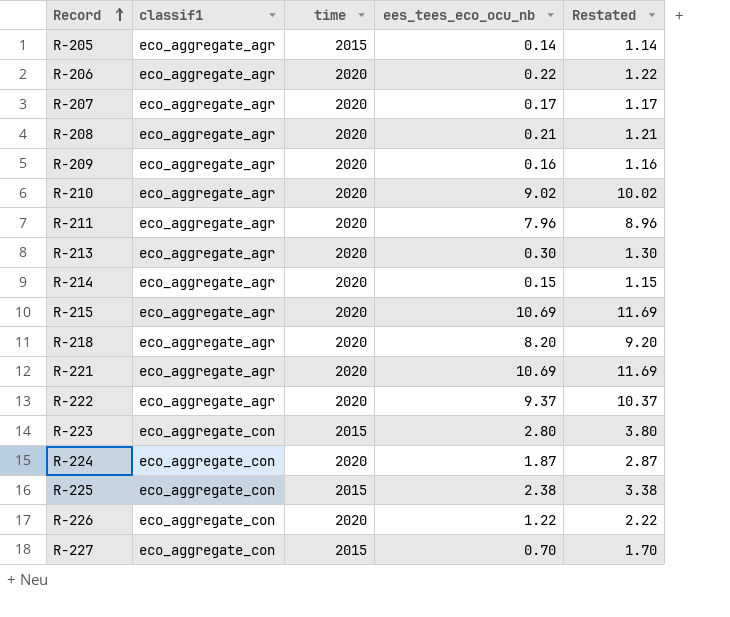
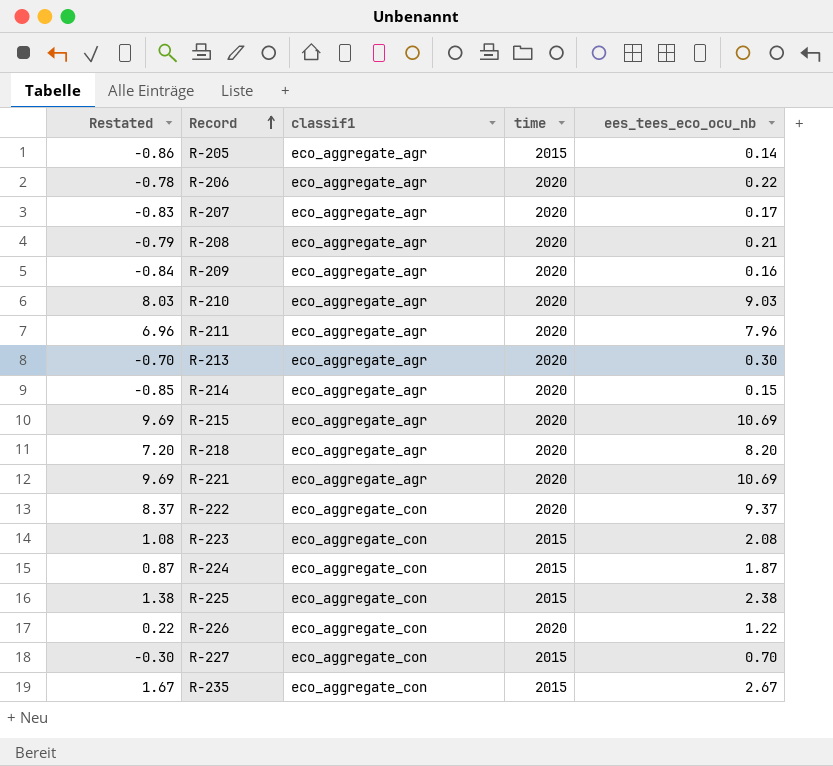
column Restated | formula: [ees_tees_eco_ocu_nb] + 1 -> [ees_tees_eco_ocu_nb] - 1
column Restated | position: 5 -> 1
R-210 | ees_tees_eco_ocu_nb: 9.02 -> 9.03
R-222 | classif1: eco_aggregate_agr -> eco_aggregate_con
R-223 | ees_tees_eco_ocu_nb: 2.80 -> 2.08
R-224 | time: 2020 -> 2015
row R-235: none -> 1.67 | eco_aggregate_con | 2015 | 2.67

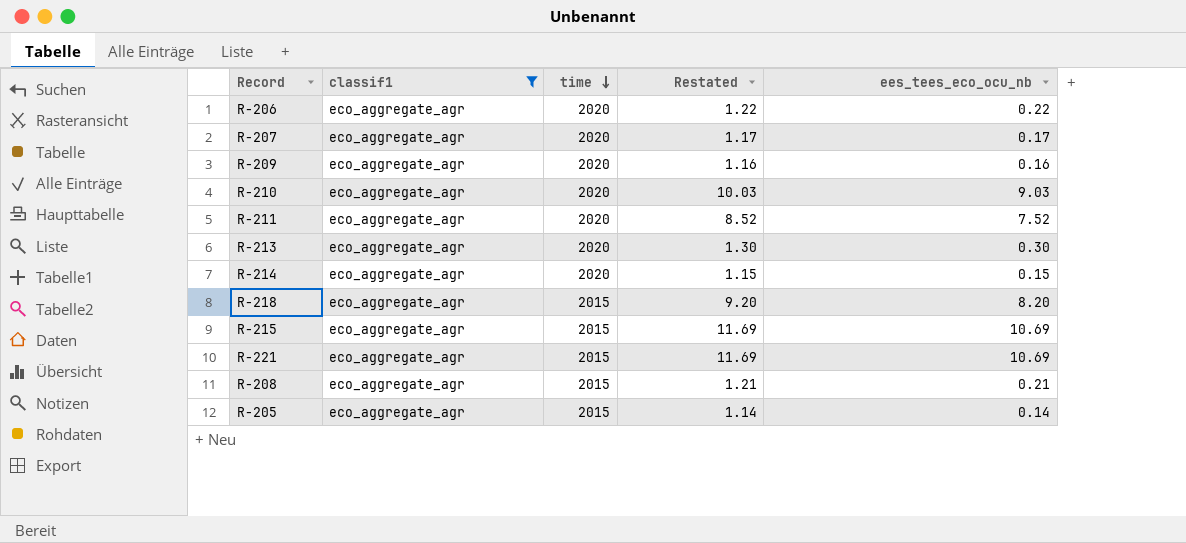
filter: none -> classif1 = eco_aggregate_agr
row order: Record ascending -> time descending
column Restated | formula: [ees_tees_eco_ocu_nb] - 1 -> [ees_tees_eco_ocu_nb] + 1
column Restated | position: 1 -> 4
R-211 | ees_tees_eco_ocu_nb: 7.96 -> 7.52
R-218 | time: 2020 -> 2015
R-215 | time: 2020 -> 2015
R-221 | time: 2020 -> 2015
R-208 | time: 2020 -> 2015

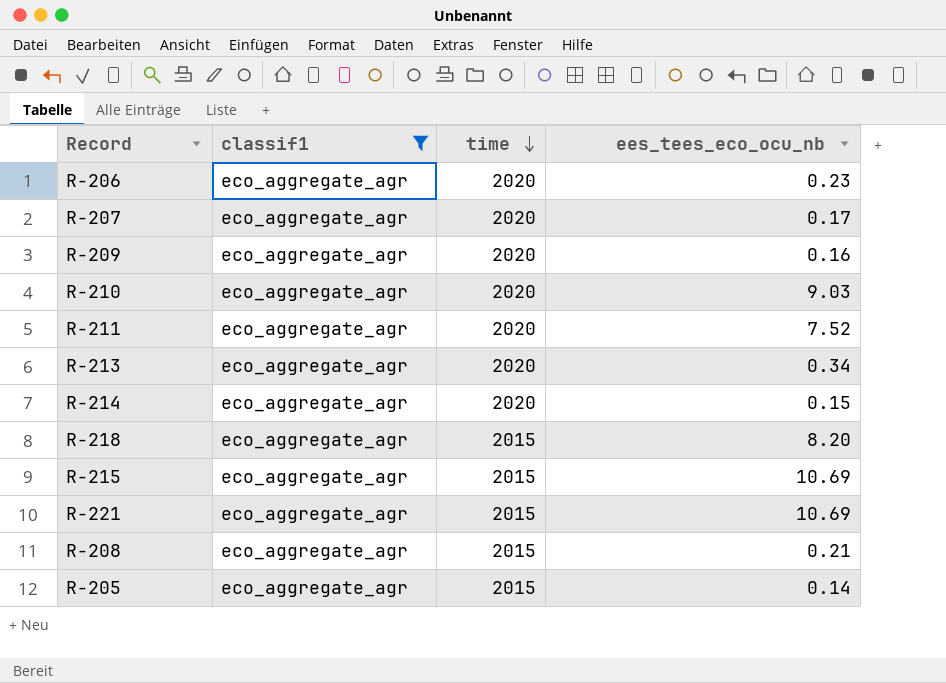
column Restated | formula: [ees_tees_eco_ocu_nb] + 1 -> none
R-206 | ees_tees_eco_ocu_nb: 0.22 -> 0.23
R-213 | ees_tees_eco_ocu_nb: 0.30 -> 0.34

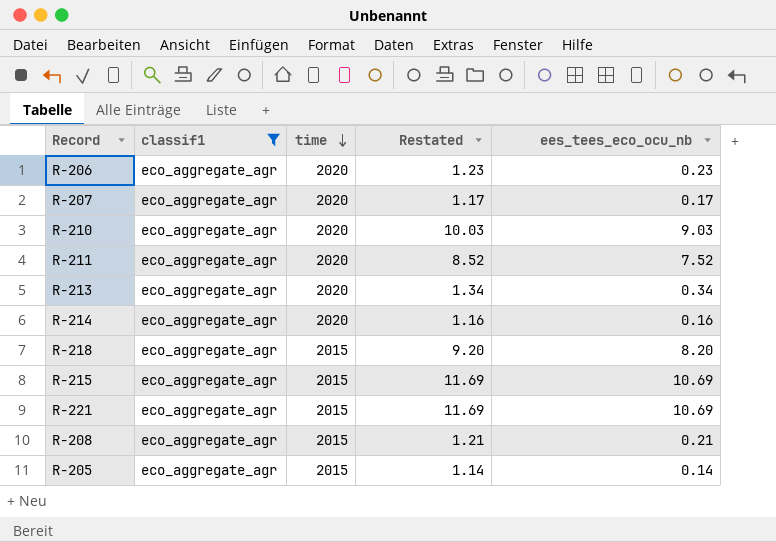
column Restated | formula: none -> [ees_tees_eco_ocu_nb] + 1
row R-209: eco_aggregate_agr | 2020 | 0.16 -> none
R-214 | ees_tees_eco_ocu_nb: 0.15 -> 0.16

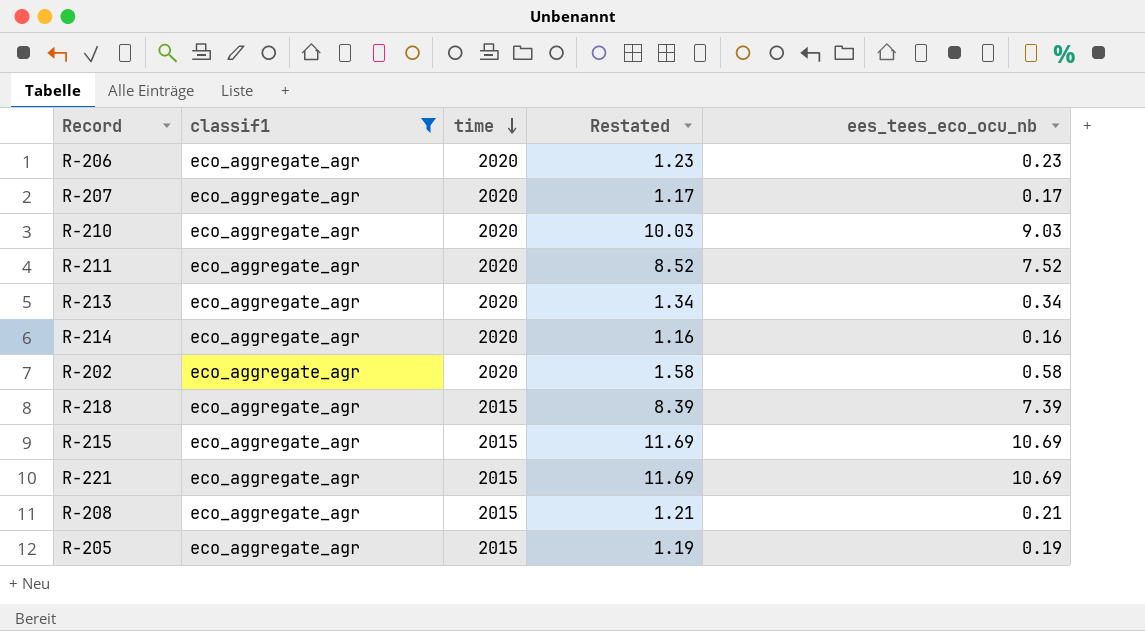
row R-202: none -> eco_aggregate_agr | 2020 | 1.58 | 0.58
R-218 | Restated: 9.20 -> 8.39
R-218 | ees_tees_eco_ocu_nb: 8.20 -> 7.39
R-205 | Restated: 1.14 -> 1.19
R-205 | ees_tees_eco_ocu_nb: 0.14 -> 0.19

